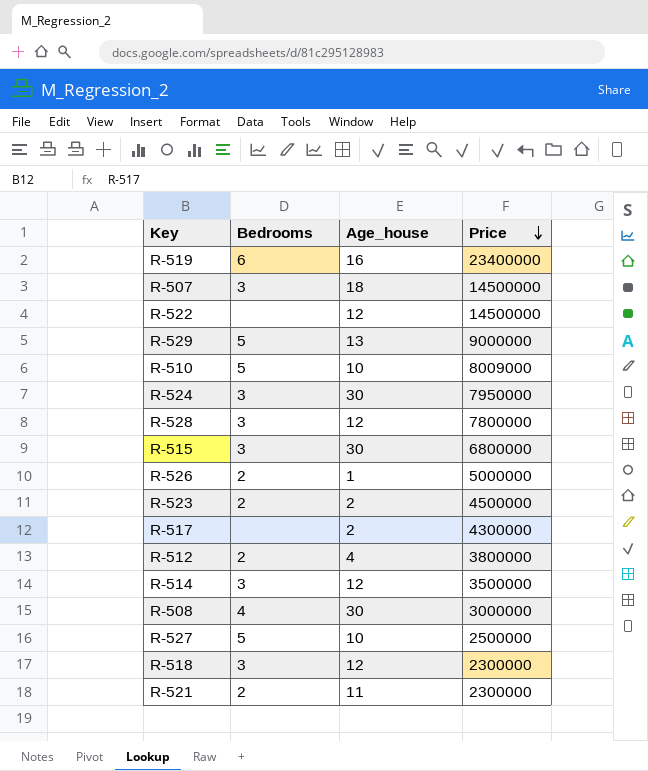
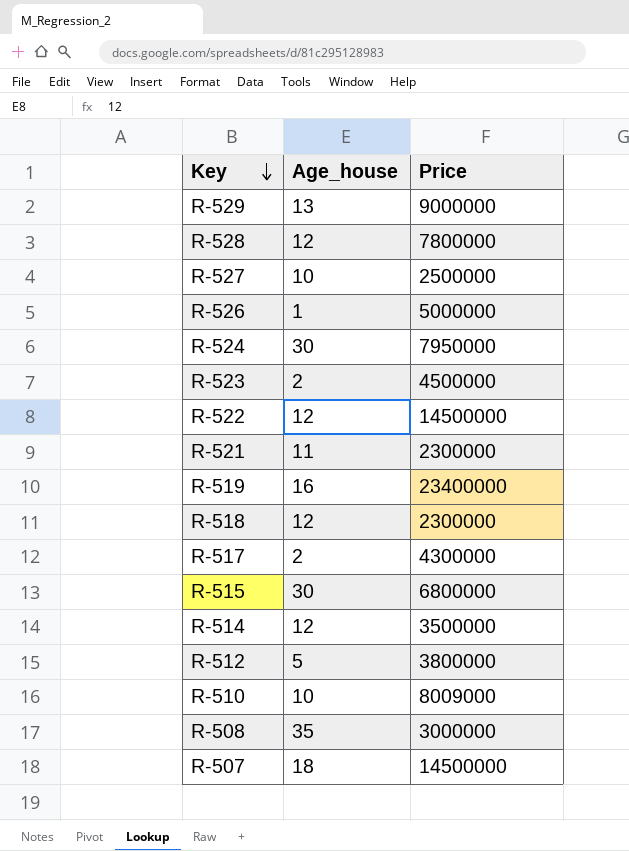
row order: Price descending -> Key descending
column Bedrooms | position: 2 -> none
R-512 | Age_house: 4 -> 5
R-508 | Age_house: 30 -> 35

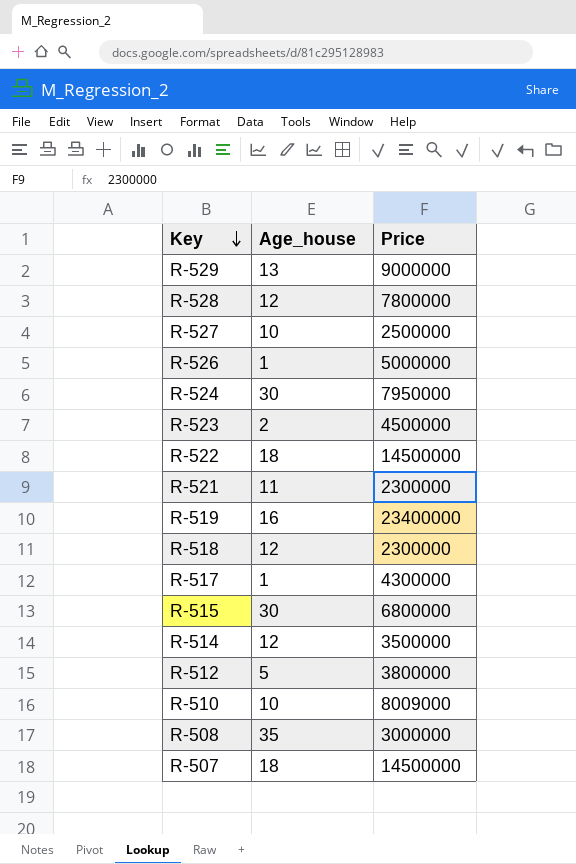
R-522 | Age_house: 12 -> 18
R-517 | Age_house: 2 -> 1

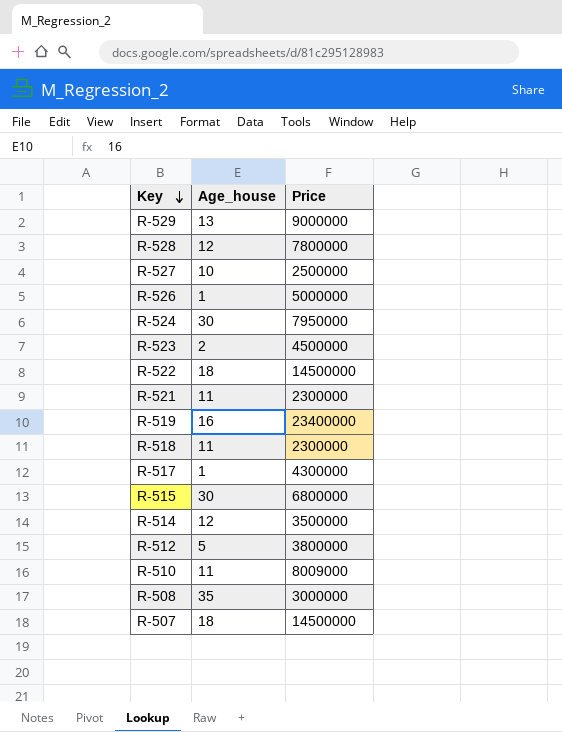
R-518 | Age_house: 12 -> 11
R-510 | Age_house: 10 -> 11

